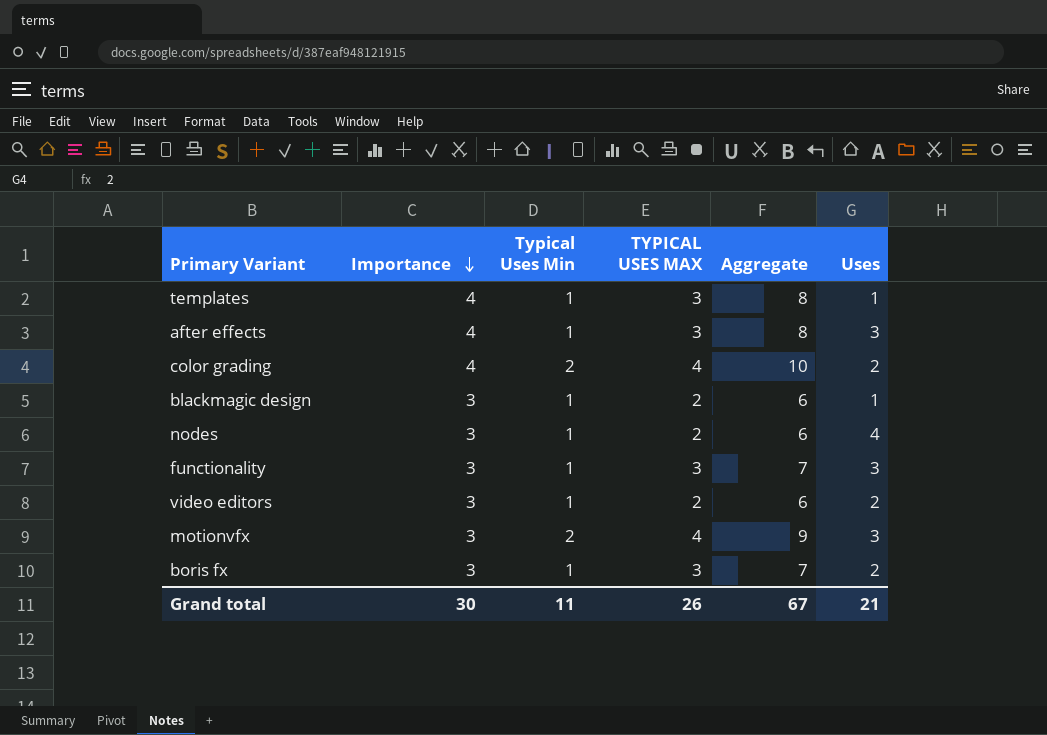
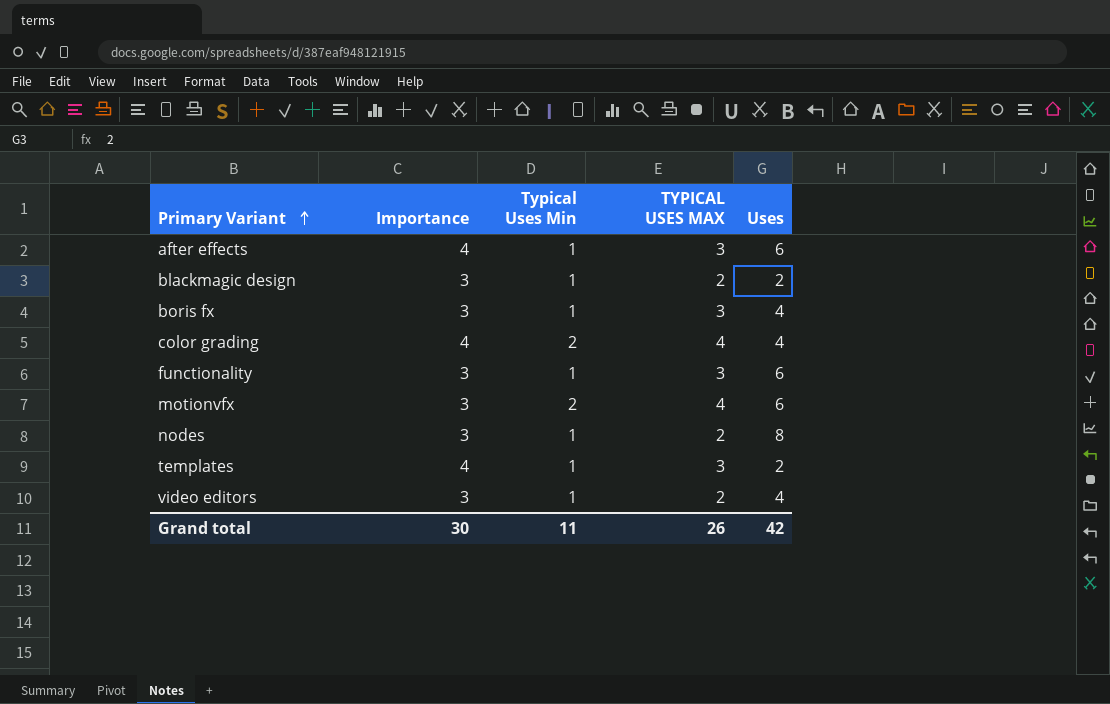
row order: Importance descending -> Primary Variant ascending
column Aggregate | formula: [Importance] + [Typical Uses Min] + [TYPICAL USES MAX] -> none
after effects | Uses: 3 -> 6
blackmagic design | Uses: 1 -> 2
boris fx | Uses: 2 -> 4
color grading | Uses: 2 -> 4
functionality | Uses: 3 -> 6
motionvfx | Uses: 3 -> 6
nodes | Uses: 4 -> 8
templates | Uses: 1 -> 2
video editors | Uses: 2 -> 4
Grand total | Uses: 21 -> 42

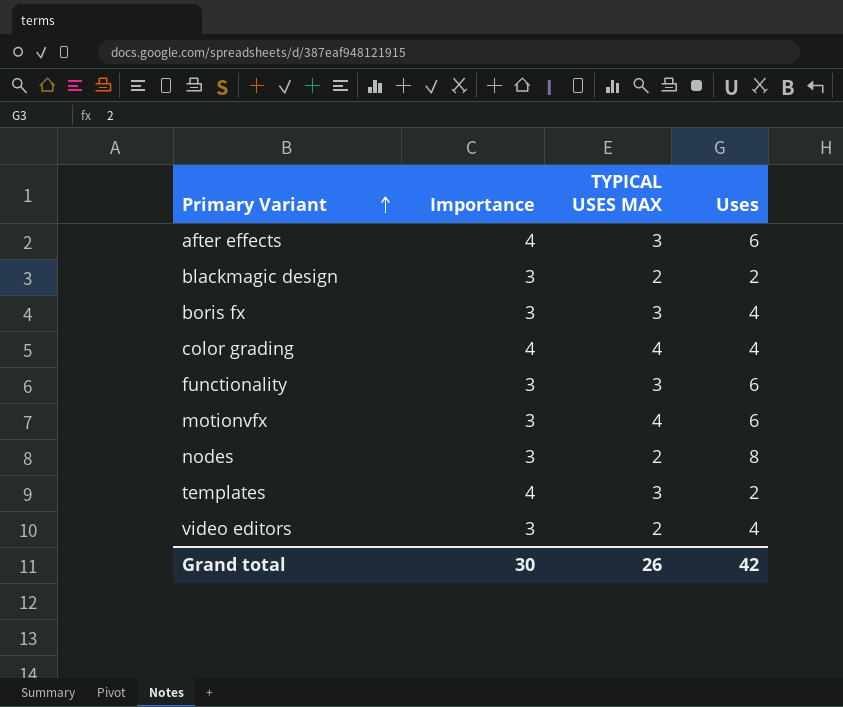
column Typical Uses Min | position: 3 -> none

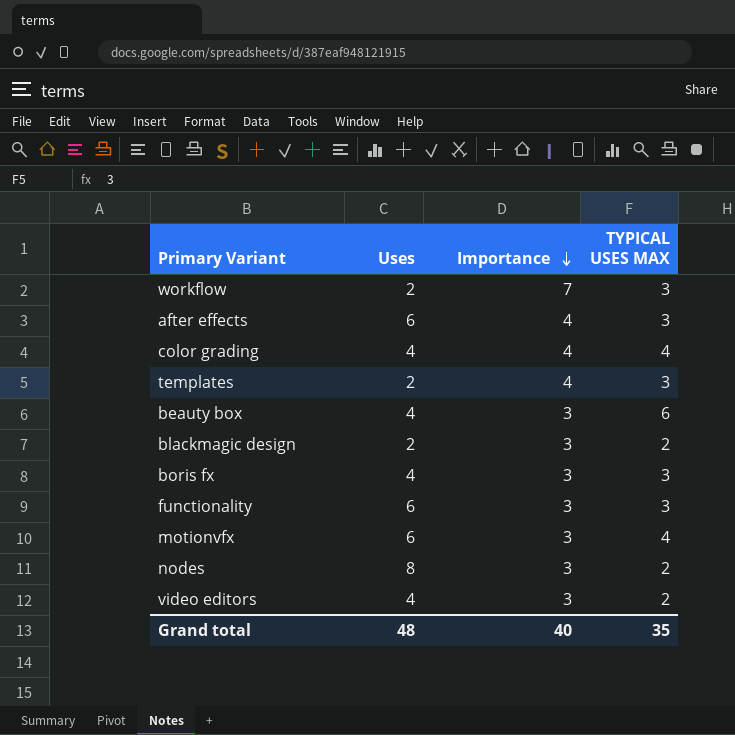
row order: Primary Variant ascending -> Importance descending
column Uses | position: 4 -> 2
row workflow: none -> 2 | 7 | 3
row beauty box: none -> 4 | 3 | 6
Grand total | Uses: 42 -> 48
Grand total | Importance: 30 -> 40
Grand total | TYPICAL USES MAX: 26 -> 35

